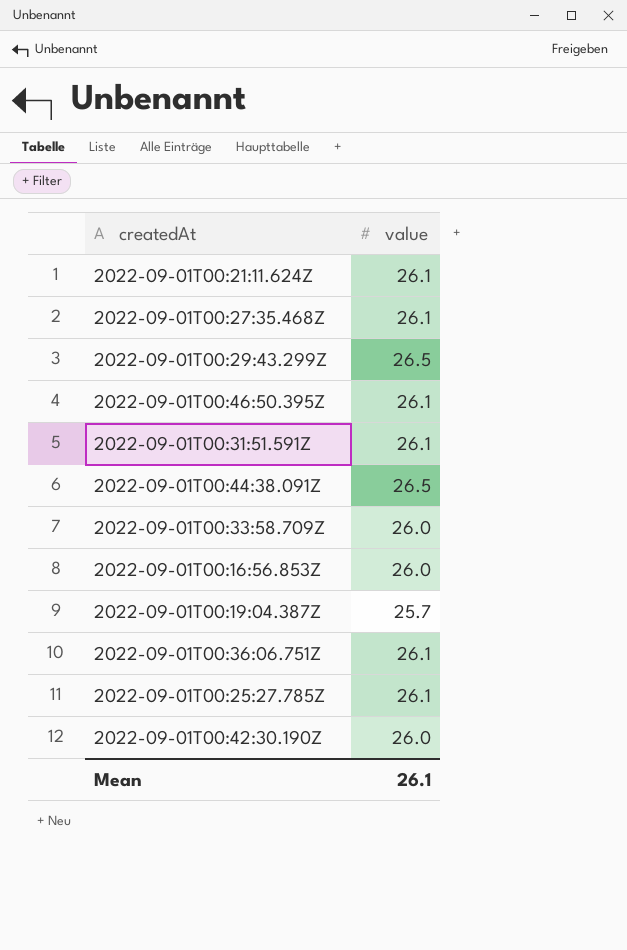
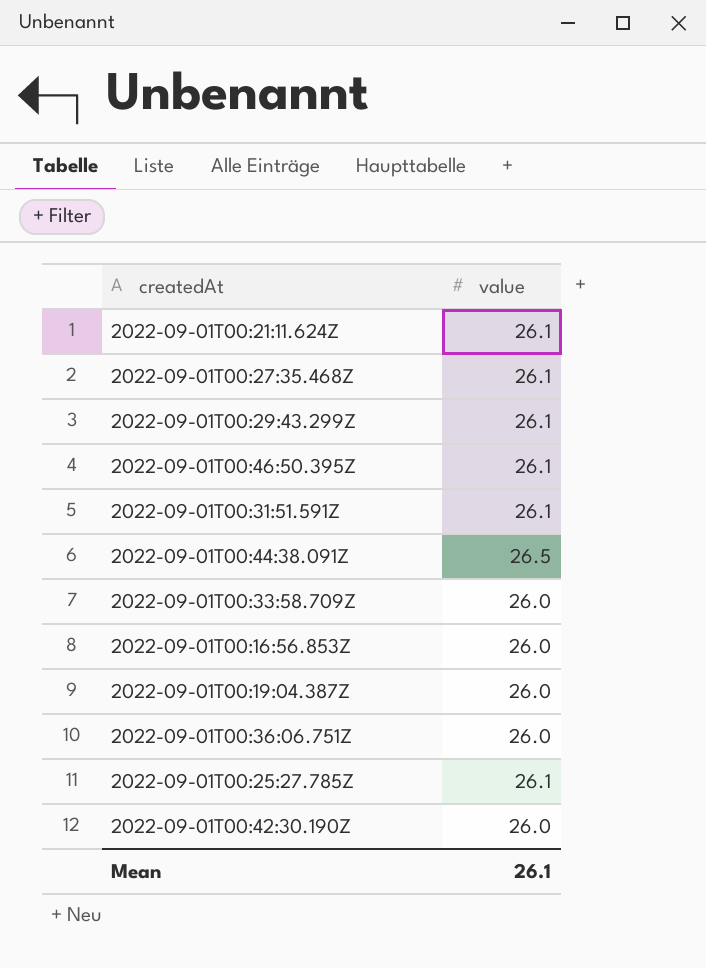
2022-09-01T00:29:43.299Z | value: 26.5 -> 26.1
2022-09-01T00:19:04.387Z | value: 25.7 -> 26.0
2022-09-01T00:36:06.751Z | value: 26.1 -> 26.0

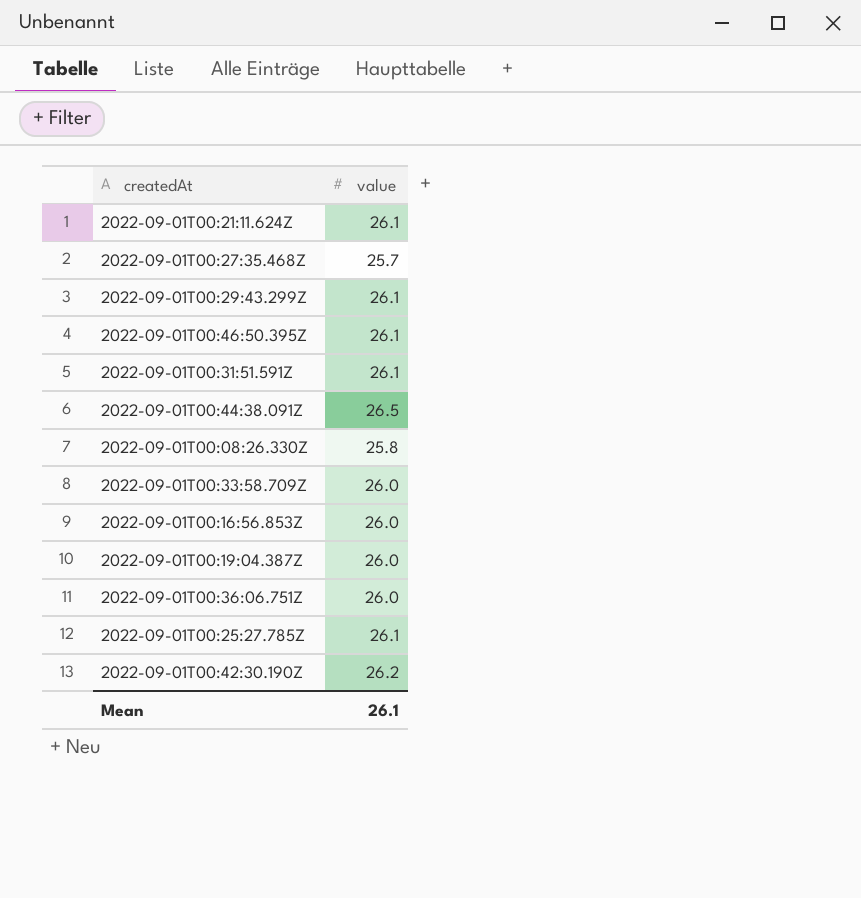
2022-09-01T00:27:35.468Z | value: 26.1 -> 25.7
row 2022-09-01T00:08:26.330Z: none -> 25.8
2022-09-01T00:42:30.190Z | value: 26.0 -> 26.2

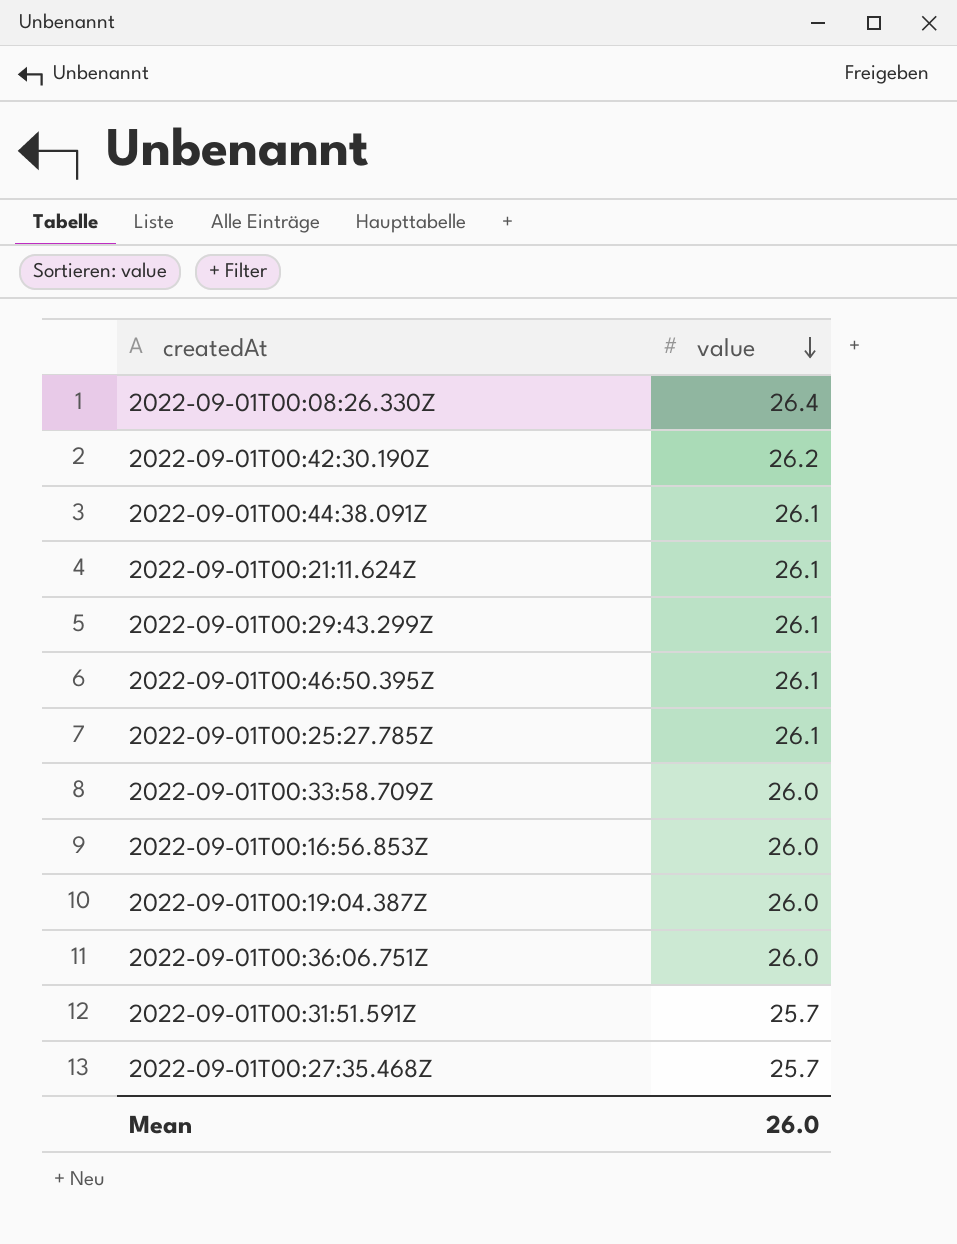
row order: none -> value descending
2022-09-01T00:08:26.330Z | value: 25.8 -> 26.4
2022-09-01T00:44:38.091Z | value: 26.5 -> 26.1
2022-09-01T00:31:51.591Z | value: 26.1 -> 25.7
Mean | value: 26.1 -> 26.0

